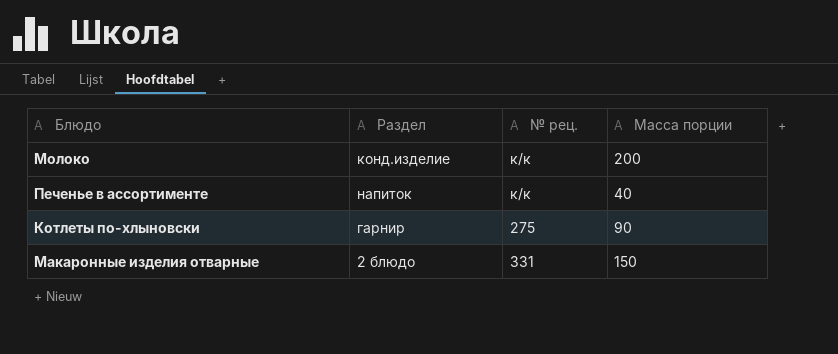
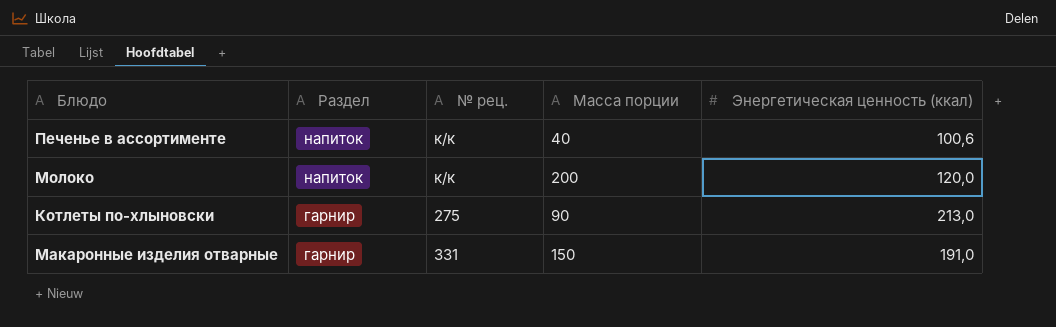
row order: none -> Раздел descending
column Энергетическая ценность (ккал) | position: none -> 5
Молоко | Раздел: конд.изделие -> напиток
Макаронные изделия отварные | Раздел: 2 блюдо -> гарнир

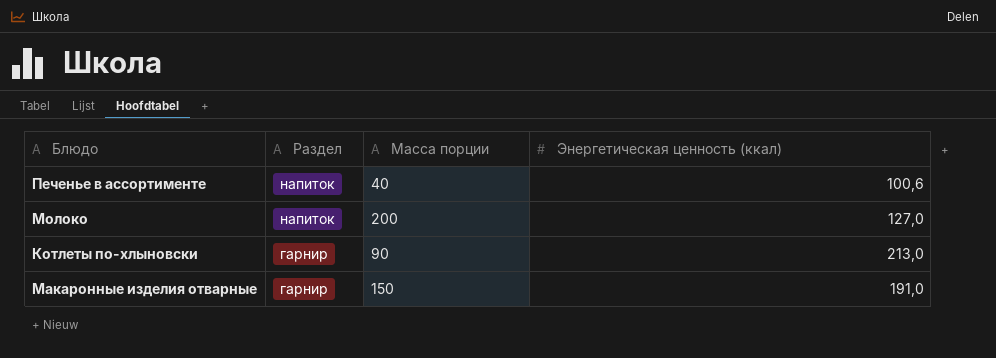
column № рец. | position: 3 -> none
Молоко | Энергетическая ценность (ккал): 120,0 -> 127,0

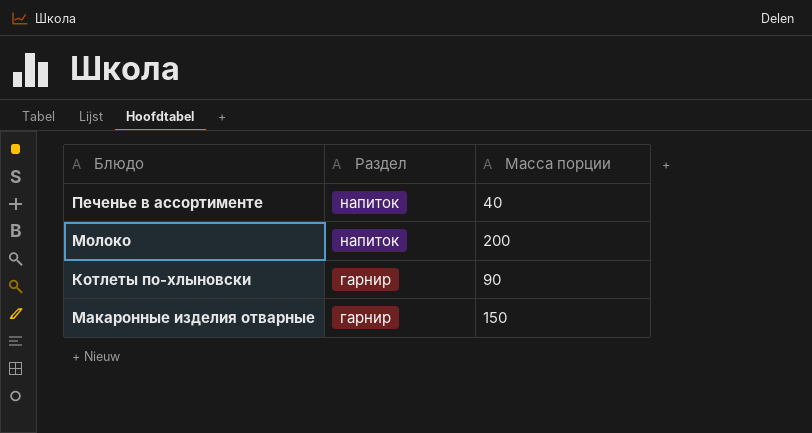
column Энергетическая ценность (ккал) | position: 4 -> none

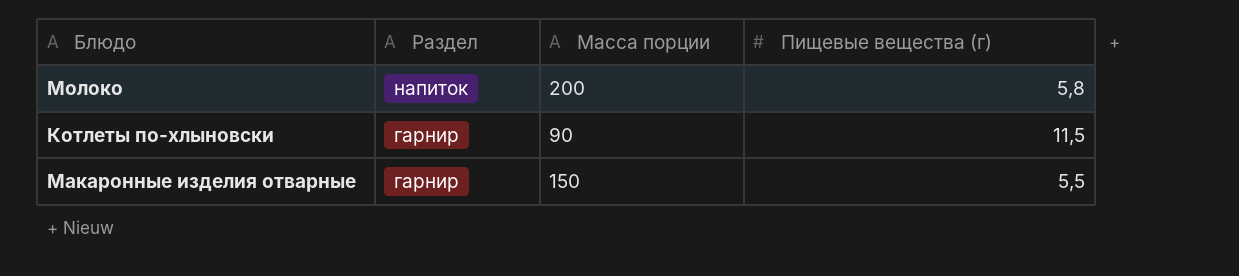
column Пищевые вещества (г) | position: none -> 4
row Печенье в ассортименте: напиток | 40 -> none

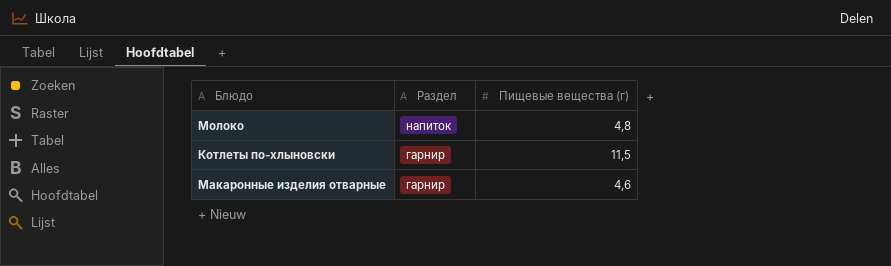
column Масса порции | position: 3 -> none
Молоко | Пищевые вещества (г): 5,8 -> 4,8
Макаронные изделия отварные | Пищевые вещества (г): 5,5 -> 4,6

